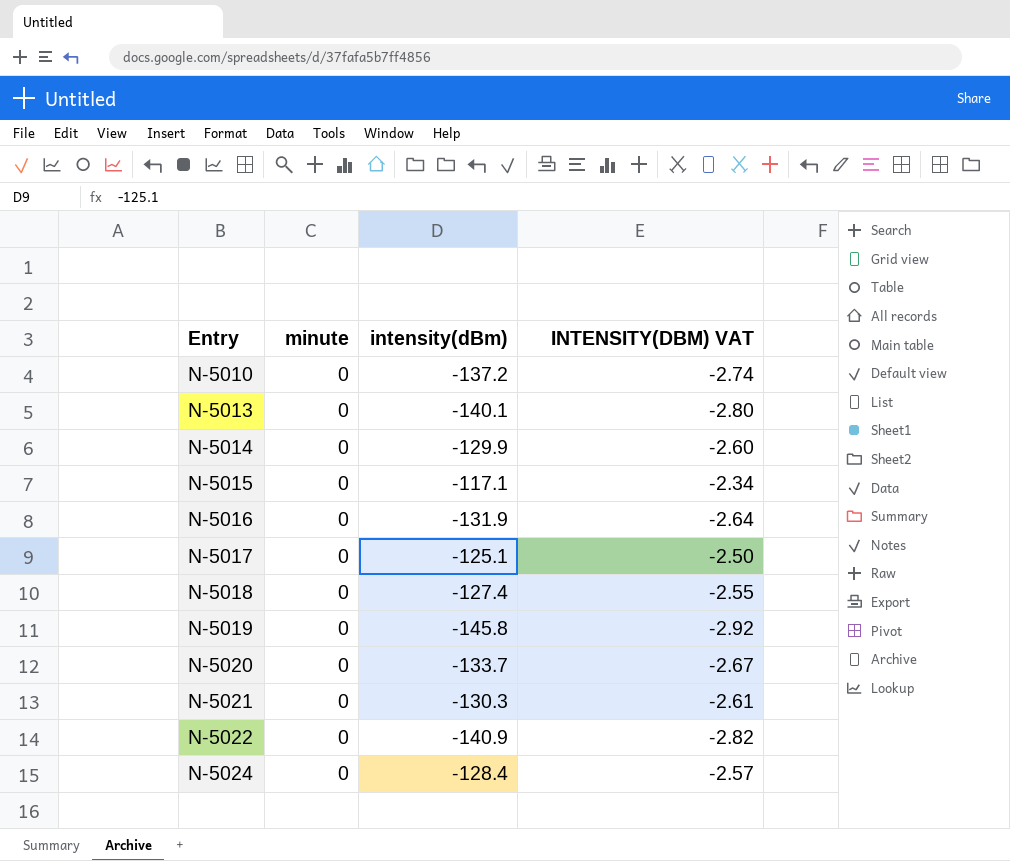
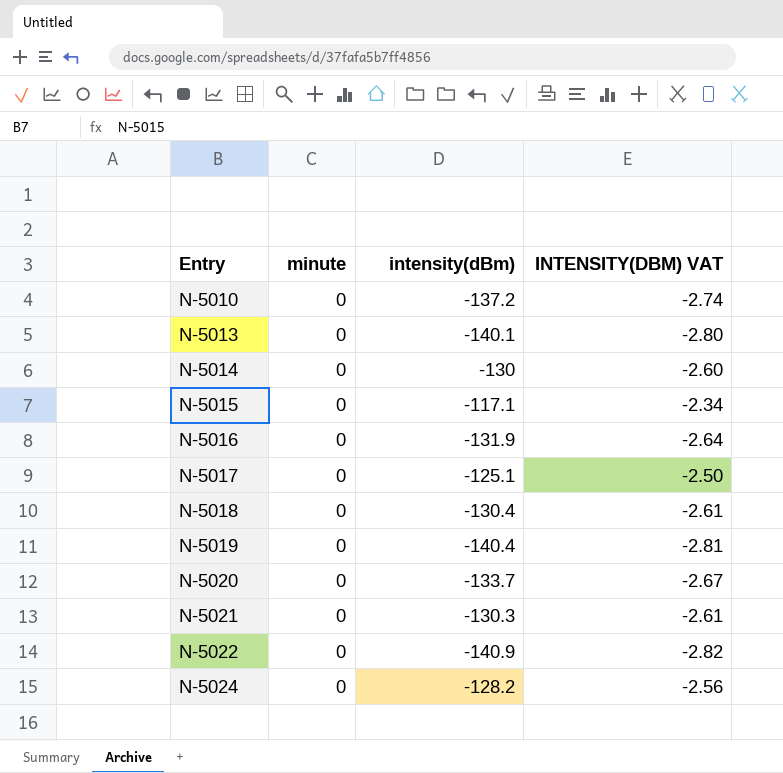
N-5014 | intensity(dBm): -129.9 -> -130
N-5018 | intensity(dBm): -127.4 -> -130.4
N-5018 | INTENSITY(DBM) VAT: -2.55 -> -2.61
N-5019 | intensity(dBm): -145.8 -> -140.4
N-5019 | INTENSITY(DBM) VAT: -2.92 -> -2.81
N-5024 | intensity(dBm): -128.4 -> -128.2
N-5024 | INTENSITY(DBM) VAT: -2.57 -> -2.56

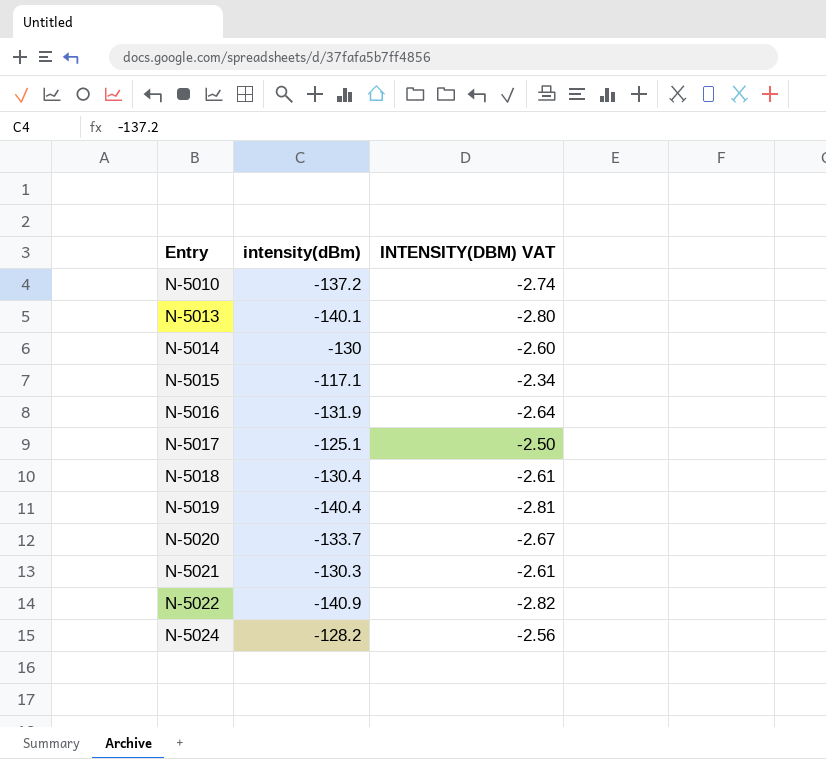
column minute | position: 2 -> none

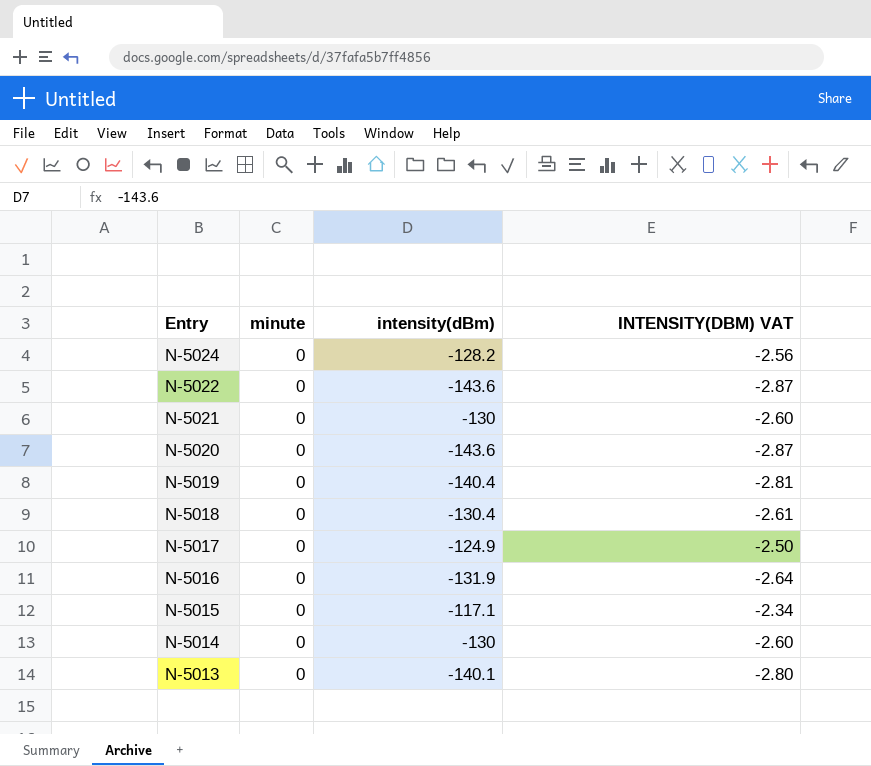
row order: Entry ascending -> Entry descending
column minute | position: none -> 2
row N-5010: -137.2 | -2.74 -> none
N-5022 | intensity(dBm): -140.9 -> -143.6
N-5022 | INTENSITY(DBM) VAT: -2.82 -> -2.87
N-5021 | intensity(dBm): -130.3 -> -130
N-5021 | INTENSITY(DBM) VAT: -2.61 -> -2.60
N-5020 | intensity(dBm): -133.7 -> -143.6
N-5020 | INTENSITY(DBM) VAT: -2.67 -> -2.87
N-5017 | intensity(dBm): -125.1 -> -124.9

